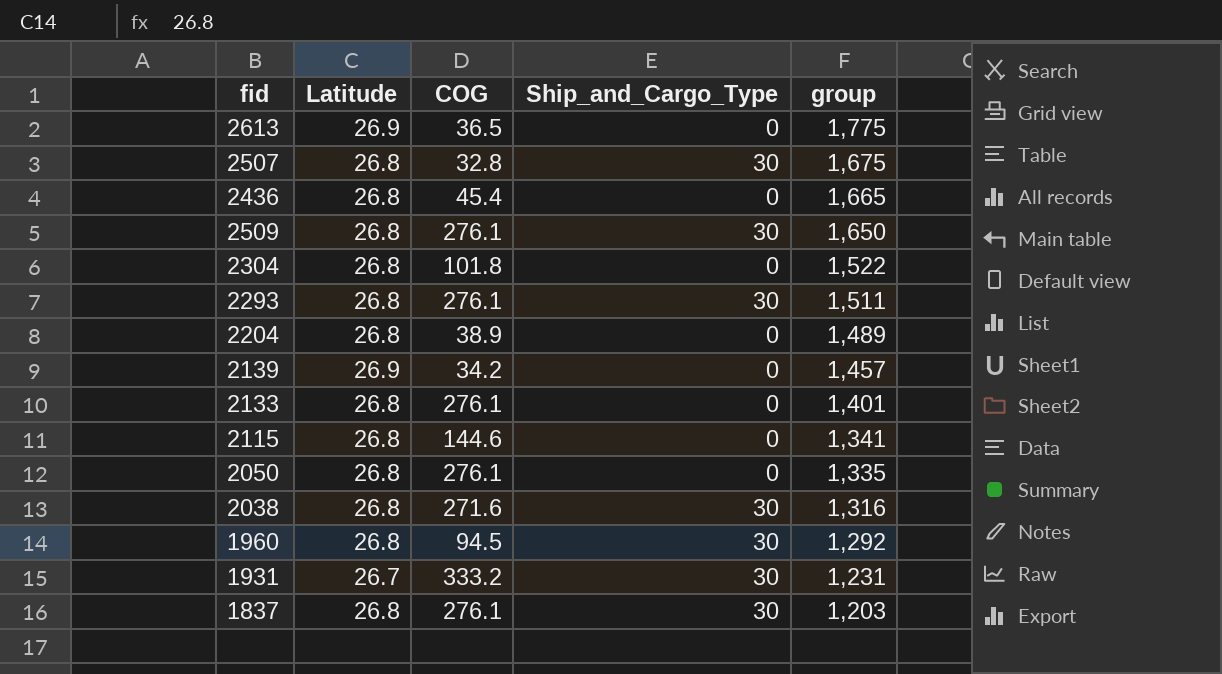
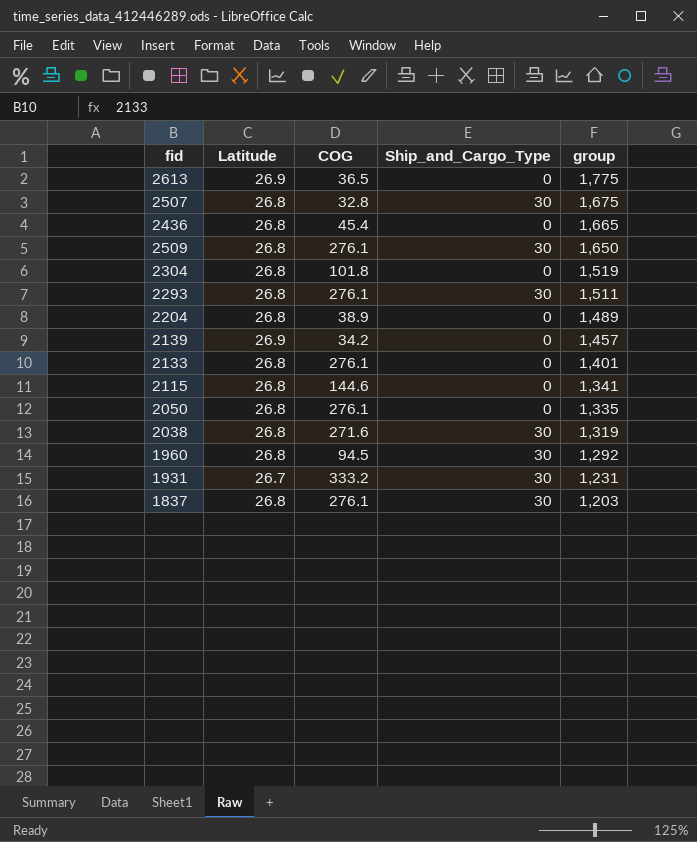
2304 | group: 1,522 -> 1,519
2038 | group: 1,316 -> 1,319

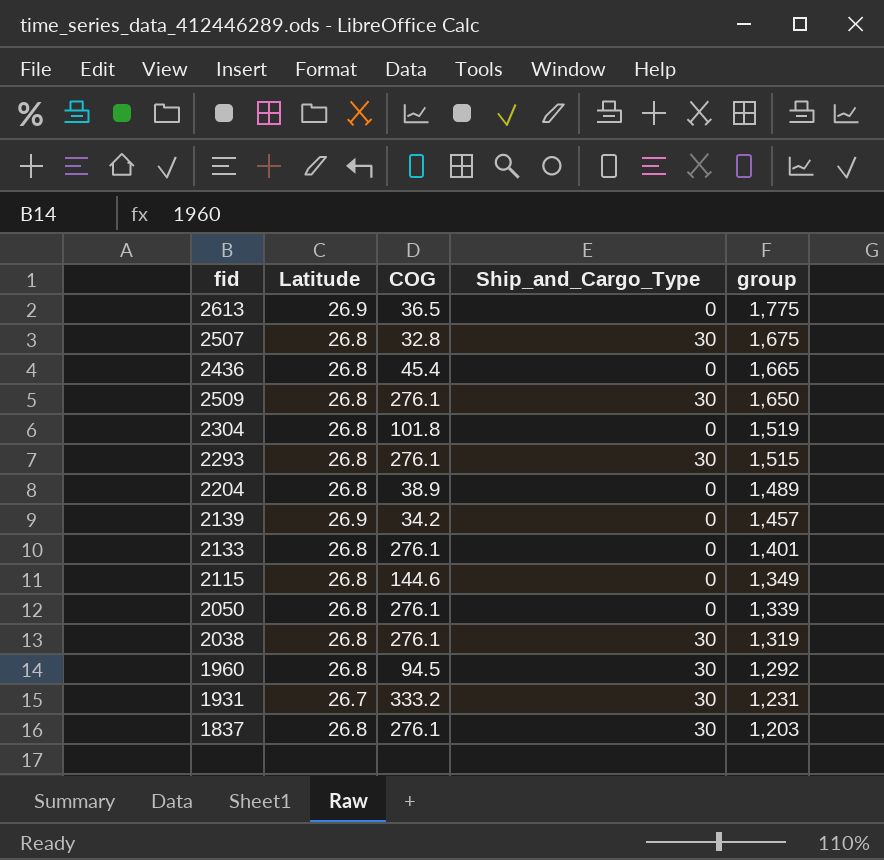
2293 | group: 1,511 -> 1,515
2115 | group: 1,341 -> 1,349
2050 | group: 1,335 -> 1,339
2038 | COG: 271.6 -> 276.1

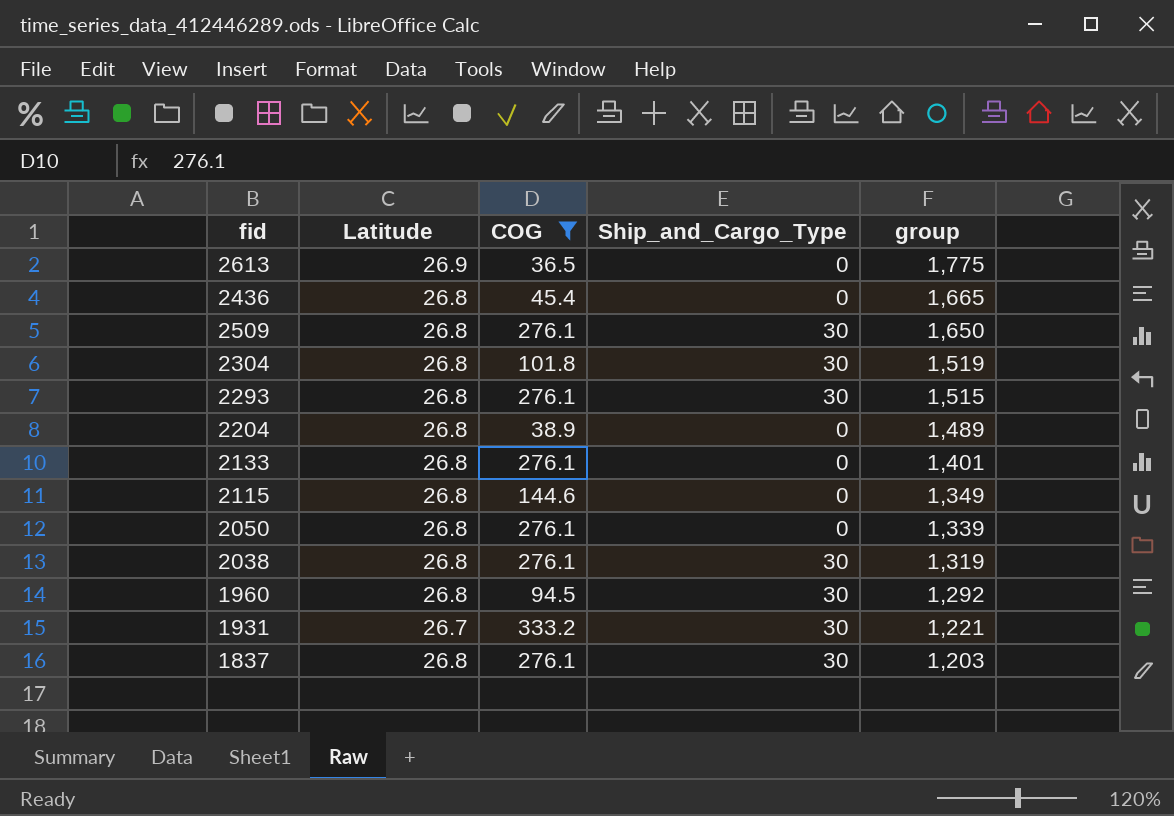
filter: none -> COG >= 36.5
2304 | Ship_and_Cargo_Type: 0 -> 30
1931 | group: 1,231 -> 1,221

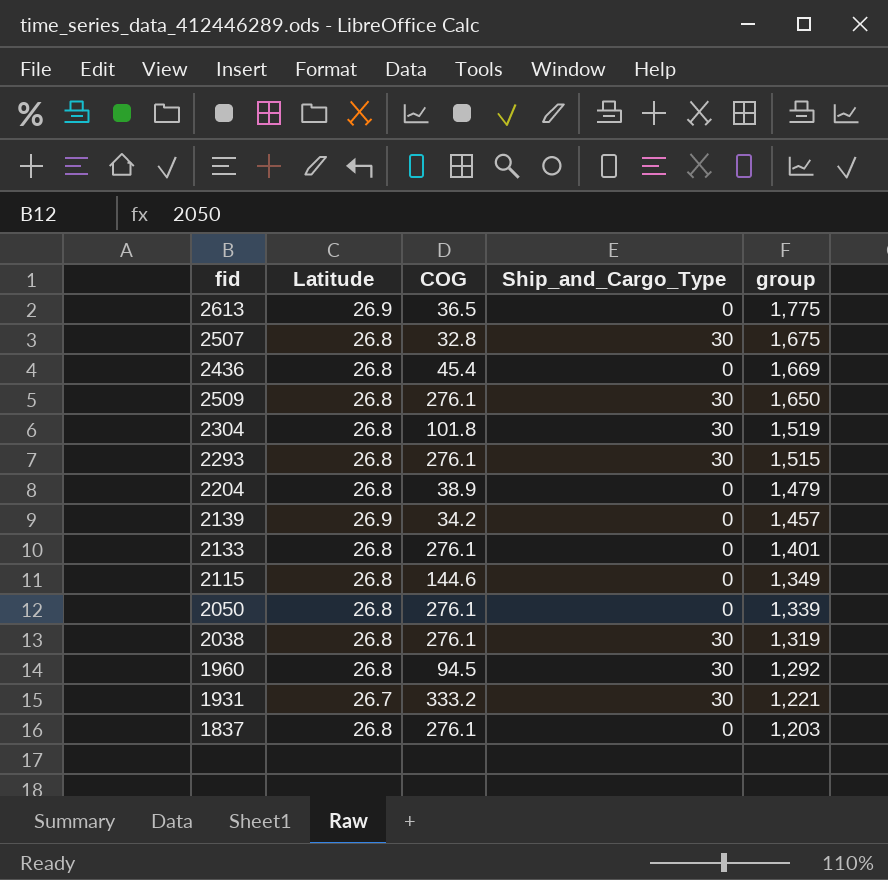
filter: COG >= 36.5 -> none
2436 | group: 1,665 -> 1,669
2204 | group: 1,489 -> 1,479
1837 | Ship_and_Cargo_Type: 30 -> 0

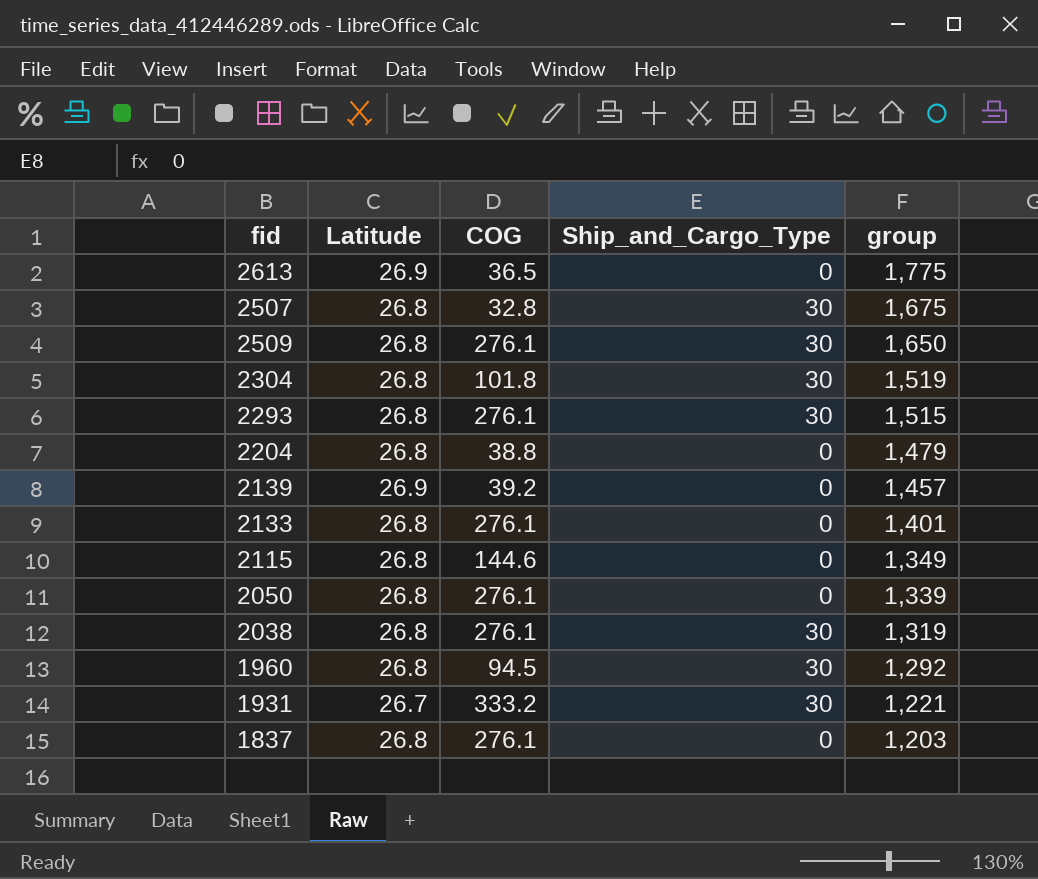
row 2436: 26.8 | 45.4 | 0 | 1,669 -> none
2204 | COG: 38.9 -> 38.8
2139 | COG: 34.2 -> 39.2

